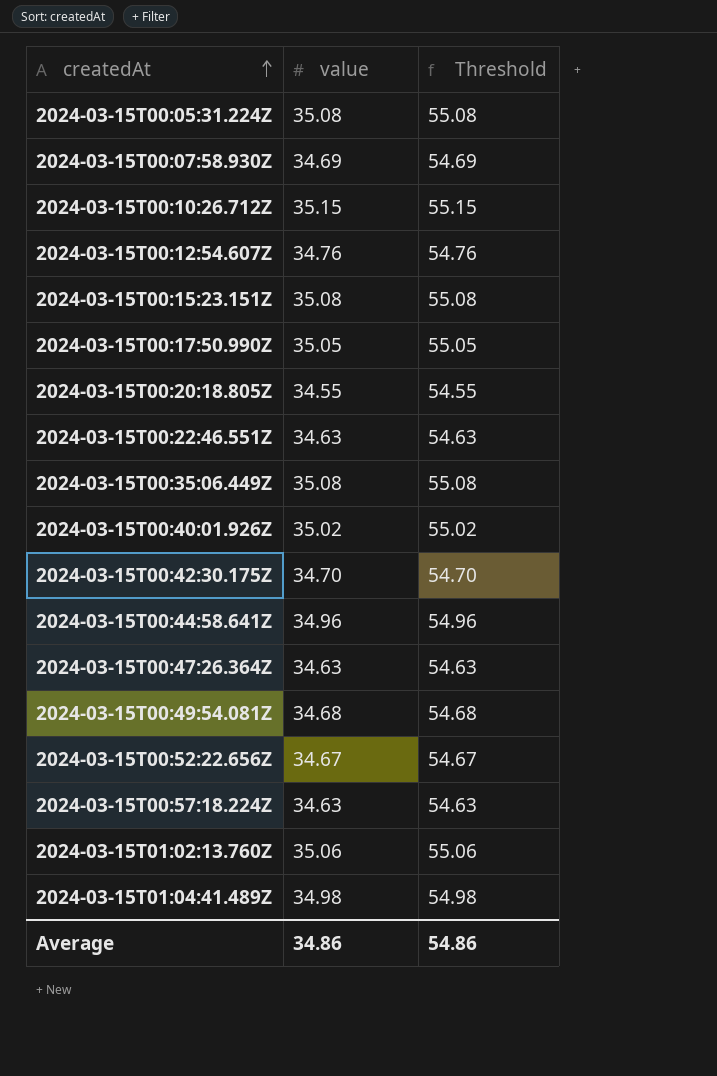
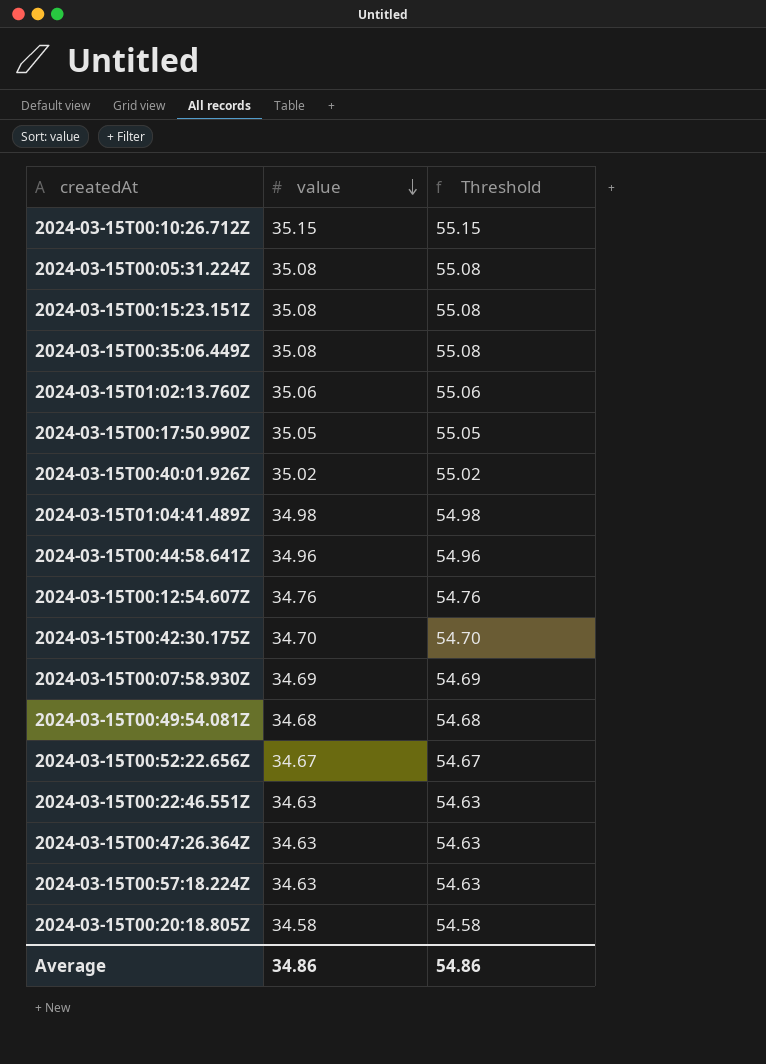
row order: createdAt ascending -> value descending
2024-03-15T00:20:18.805Z | value: 34.55 -> 34.58
2024-03-15T00:20:18.805Z | Threshold: 54.55 -> 54.58

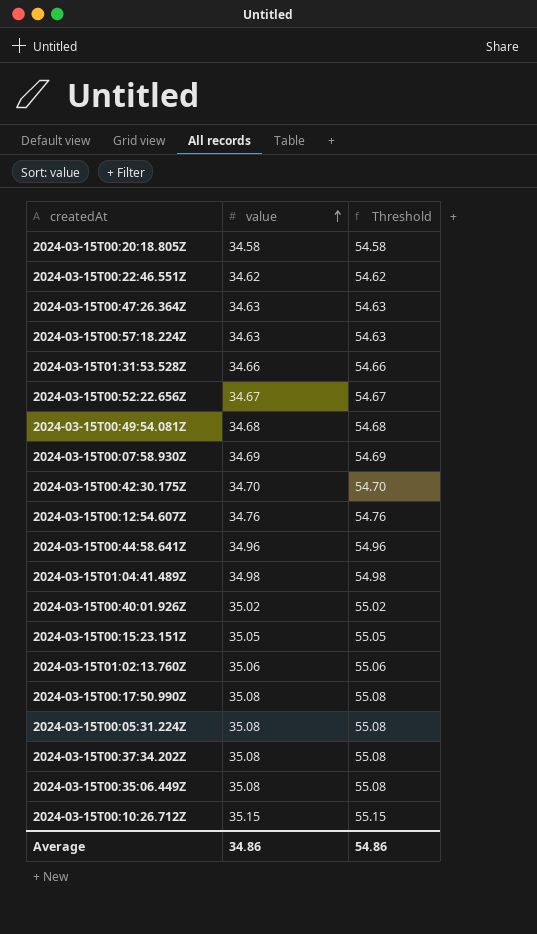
row order: value descending -> value ascending
2024-03-15T00:22:46.551Z | value: 34.63 -> 34.62
2024-03-15T00:22:46.551Z | Threshold: 54.63 -> 54.62
row 2024-03-15T01:31:53.528Z: none -> 34.66 | 54.66
2024-03-15T00:15:23.151Z | value: 35.08 -> 35.05
2024-03-15T00:15:23.151Z | Threshold: 55.08 -> 55.05
2024-03-15T00:17:50.990Z | value: 35.05 -> 35.08
2024-03-15T00:17:50.990Z | Threshold: 55.05 -> 55.08
row 2024-03-15T00:37:34.202Z: none -> 35.08 | 55.08

